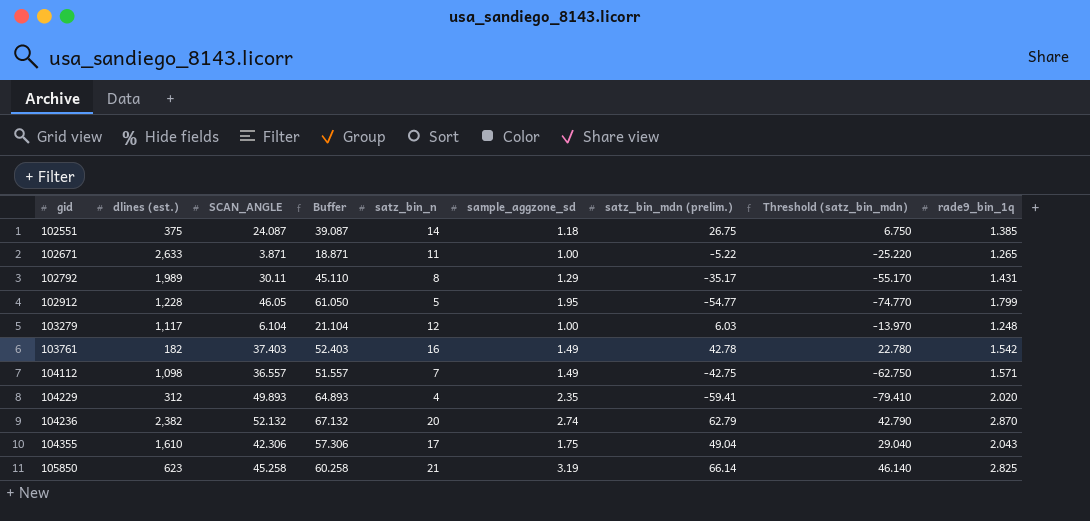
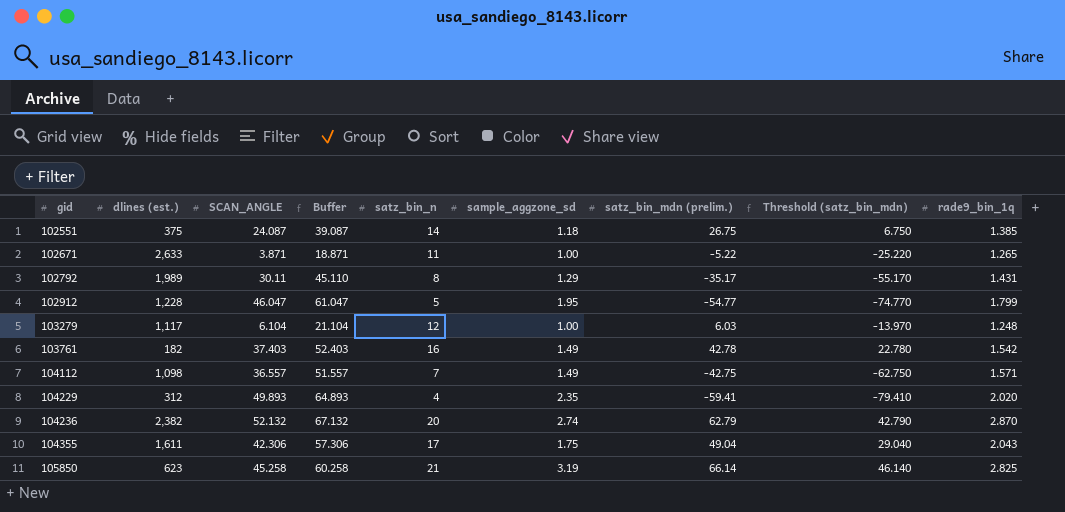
102912 | SCAN_ANGLE: 46.05 -> 46.047
102912 | Buffer: 61.050 -> 61.047
104355 | dlines (est.): 1,610 -> 1,611

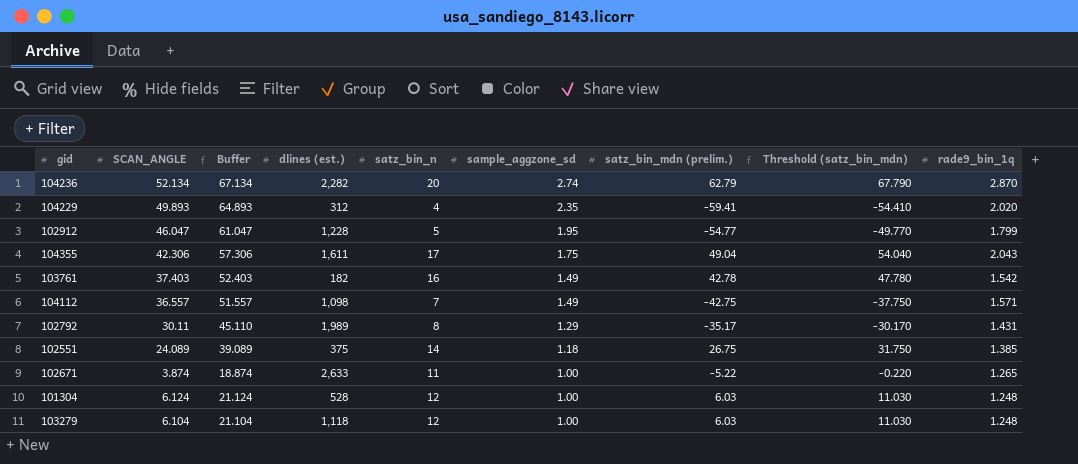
row order: gid ascending -> sample_aggzone_sd descending
column dlines (est.) | position: 2 -> 4
column Threshold (satz_bin_mdn) | formula: [satz_bin_mdn (prelim.)] - 20 -> [satz_bin_mdn (prelim.)] + 5
row 105850: 623 | 45.258 | 60.258 | 21 | 3.19 | 66.14 | 46.140 | 2.825 -> none
104236 | SCAN_ANGLE: 52.132 -> 52.134
104236 | Buffer: 67.132 -> 67.134
104236 | dlines (est.): 2,382 -> 2,282
102551 | SCAN_ANGLE: 24.087 -> 24.089
102551 | Buffer: 39.087 -> 39.089
102671 | SCAN_ANGLE: 3.871 -> 3.874
102671 | Buffer: 18.871 -> 18.874
row 101304: none -> 6.124 | 21.124 | 528 | 12 | 1.00 | 6.03 | 11.030 | 1.248
103279 | dlines (est.): 1,117 -> 1,118

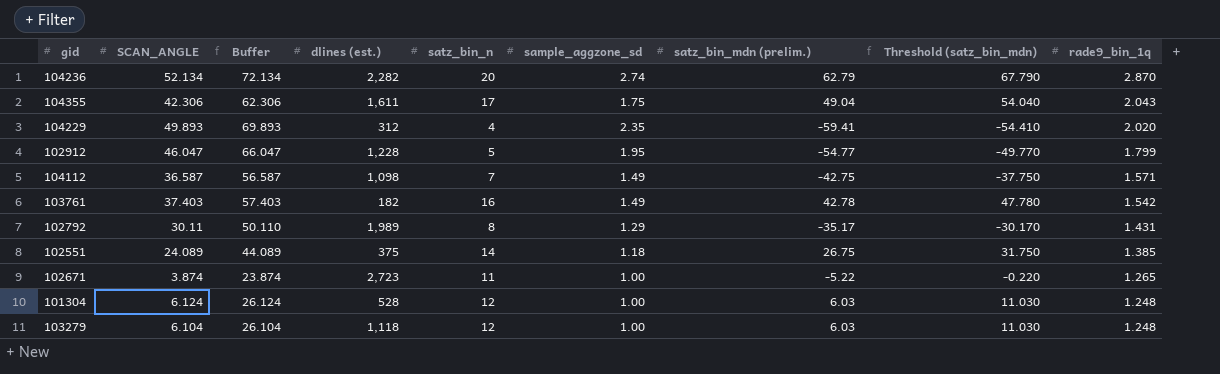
row order: sample_aggzone_sd descending -> rade9_bin_1q descending
column Buffer | formula: [SCAN_ANGLE] + 15 -> [SCAN_ANGLE] + 20
104112 | SCAN_ANGLE: 36.557 -> 36.587
102671 | dlines (est.): 2,633 -> 2,723

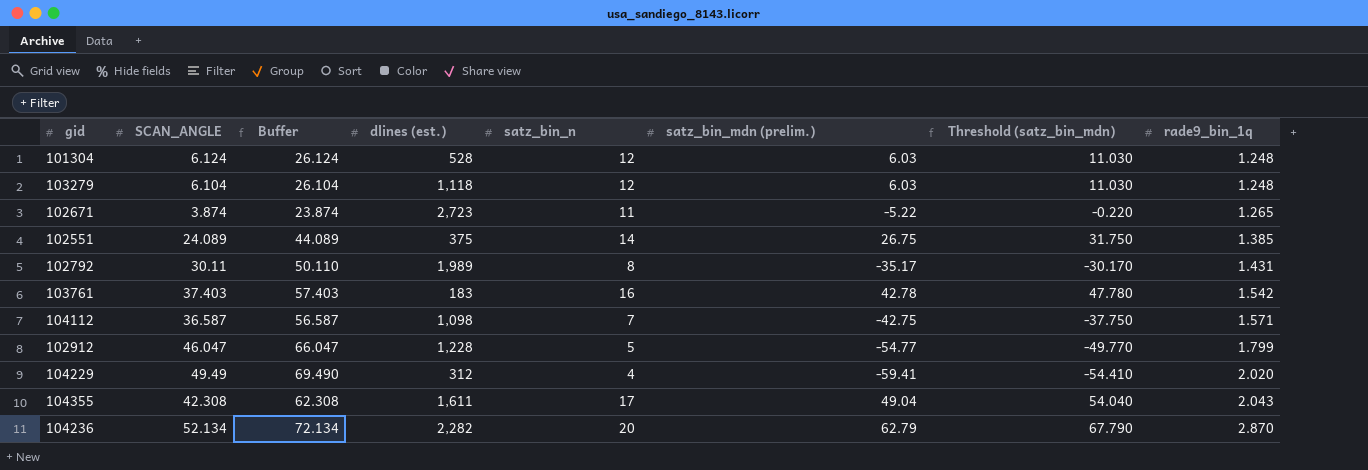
row order: rade9_bin_1q descending -> rade9_bin_1q ascending
column sample_aggzone_sd | position: 6 -> none
103761 | dlines (est.): 182 -> 183
104229 | SCAN_ANGLE: 49.893 -> 49.49
104229 | Buffer: 69.893 -> 69.490
104355 | SCAN_ANGLE: 42.306 -> 42.308
104355 | Buffer: 62.306 -> 62.308

